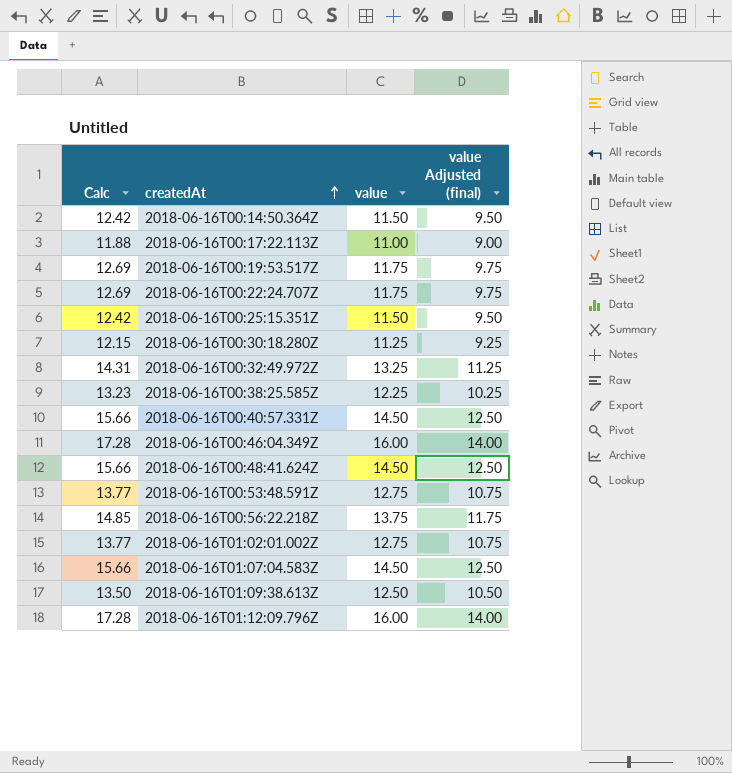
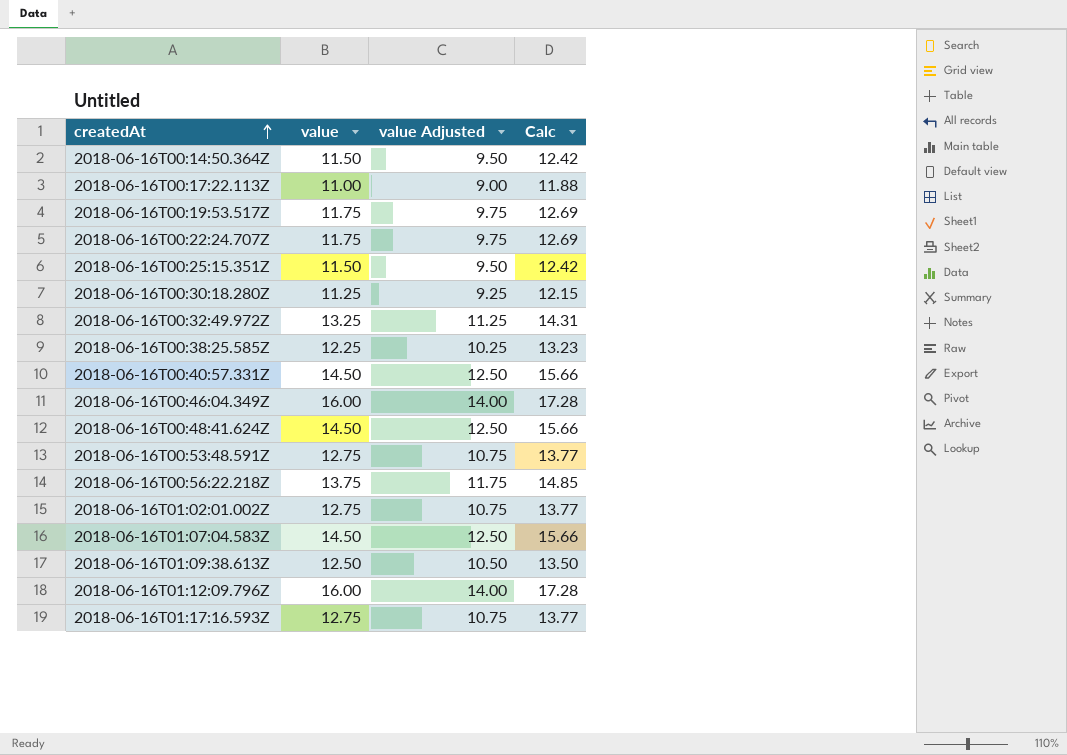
column name: value Adjusted (final) -> value Adjusted
column Calc | position: 1 -> 4
row 2018-06-16T01:17:16.593Z: none -> 12.75 | 10.75 | 13.77

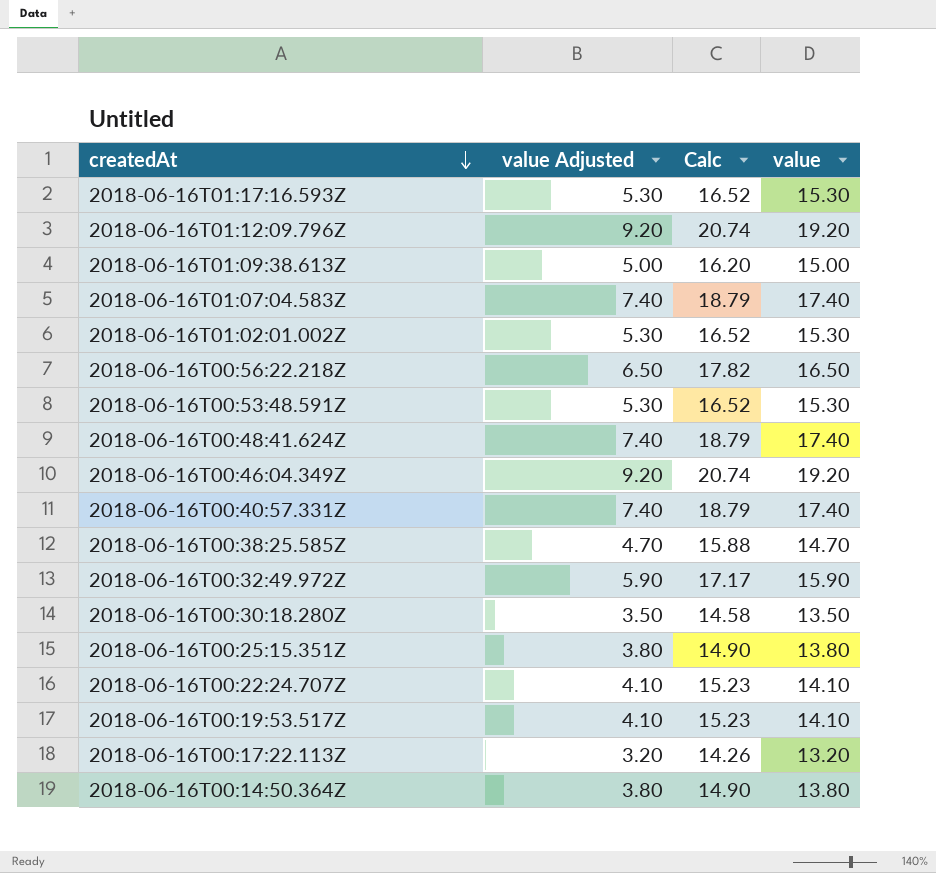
row order: createdAt ascending -> createdAt descending
column value Adjusted | formula: [value] - 2 -> [value] - 10
column value | position: 2 -> 4
2018-06-16T01:17:16.593Z | Calc: 13.77 -> 16.52
2018-06-16T01:17:16.593Z | value: 12.75 -> 15.30
2018-06-16T01:12:09.796Z | Calc: 17.28 -> 20.74
2018-06-16T01:12:09.796Z | value: 16.00 -> 19.20
2018-06-16T01:09:38.613Z | Calc: 13.50 -> 16.20
2018-06-16T01:09:38.613Z | value: 12.50 -> 15.00
2018-06-16T01:07:04.583Z | Calc: 15.66 -> 18.79
2018-06-16T01:07:04.583Z | value: 14.50 -> 17.40
2018-06-16T01:02:01.002Z | Calc: 13.77 -> 16.52
2018-06-16T01:02:01.002Z | value: 12.75 -> 15.30
2018-06-16T00:56:22.218Z | Calc: 14.85 -> 17.82
2018-06-16T00:56:22.218Z | value: 13.75 -> 16.50
2018-06-16T00:53:48.591Z | Calc: 13.77 -> 16.52
2018-06-16T00:53:48.591Z | value: 12.75 -> 15.30
2018-06-16T00:48:41.624Z | Calc: 15.66 -> 18.79
2018-06-16T00:48:41.624Z | value: 14.50 -> 17.40
2018-06-16T00:46:04.349Z | Calc: 17.28 -> 20.74
2018-06-16T00:46:04.349Z | value: 16.00 -> 19.20
2018-06-16T00:40:57.331Z | Calc: 15.66 -> 18.79
2018-06-16T00:40:57.331Z | value: 14.50 -> 17.40
2018-06-16T00:38:25.585Z | Calc: 13.23 -> 15.88
2018-06-16T00:38:25.585Z | value: 12.25 -> 14.70
2018-06-16T00:32:49.972Z | Calc: 14.31 -> 17.17
2018-06-16T00:32:49.972Z | value: 13.25 -> 15.90
2018-06-16T00:30:18.280Z | Calc: 12.15 -> 14.58
2018-06-16T00:30:18.280Z | value: 11.25 -> 13.50
2018-06-16T00:25:15.351Z | Calc: 12.42 -> 14.90
2018-06-16T00:25:15.351Z | value: 11.50 -> 13.80
2018-06-16T00:22:24.707Z | Calc: 12.69 -> 15.23
2018-06-16T00:22:24.707Z | value: 11.75 -> 14.10
2018-06-16T00:19:53.517Z | Calc: 12.69 -> 15.23
2018-06-16T00:19:53.517Z | value: 11.75 -> 14.10
2018-06-16T00:17:22.113Z | Calc: 11.88 -> 14.26
2018-06-16T00:17:22.113Z | value: 11.00 -> 13.20
2018-06-16T00:14:50.364Z | Calc: 12.42 -> 14.90
2018-06-16T00:14:50.364Z | value: 11.50 -> 13.80

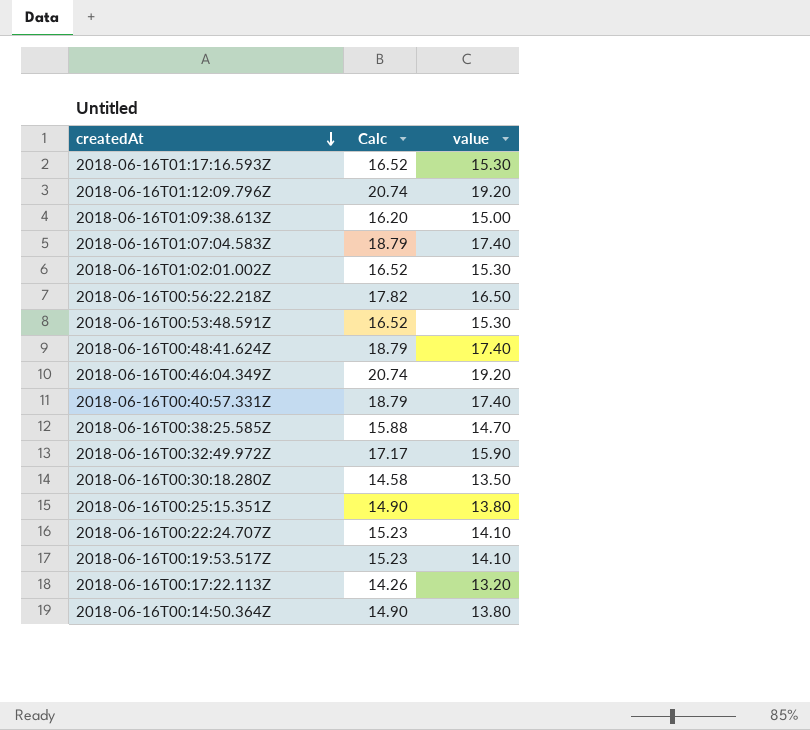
column value Adjusted | formula: [value] - 10 -> none

